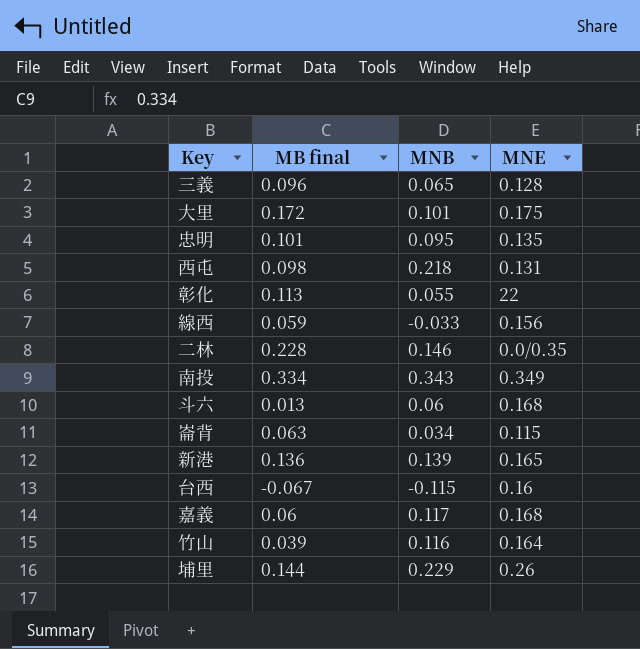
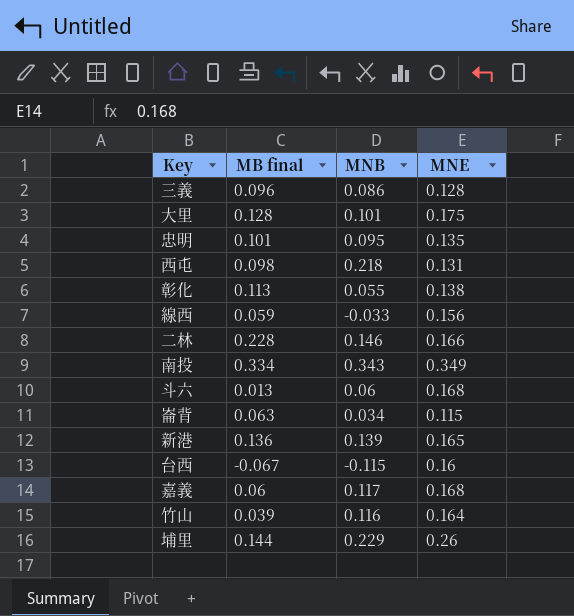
三義 | MNB: 0.065 -> 0.086
大里 | MB final: 0.172 -> 0.128
彰化 | MNE: 22 -> 0.138
二林 | MNE: 0.0/0.35 -> 0.166

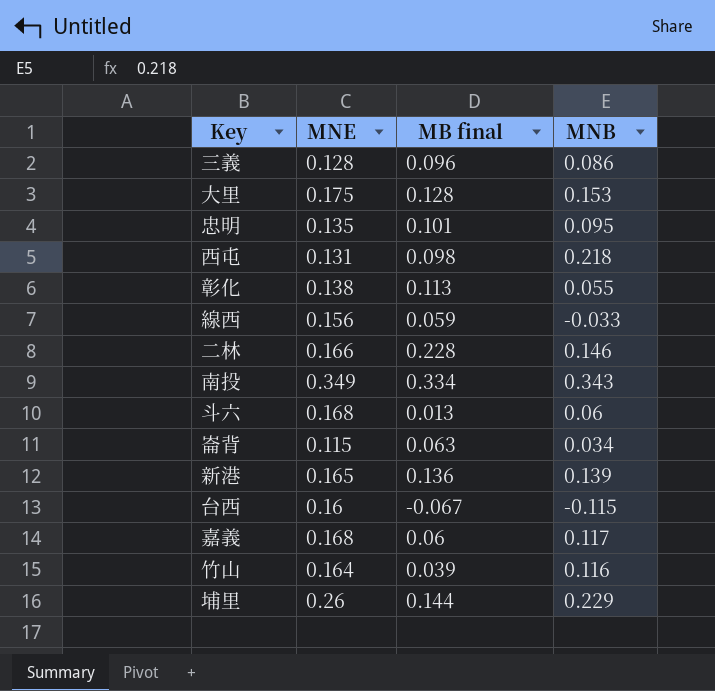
column MNE | position: 4 -> 2
大里 | MNB: 0.101 -> 0.153

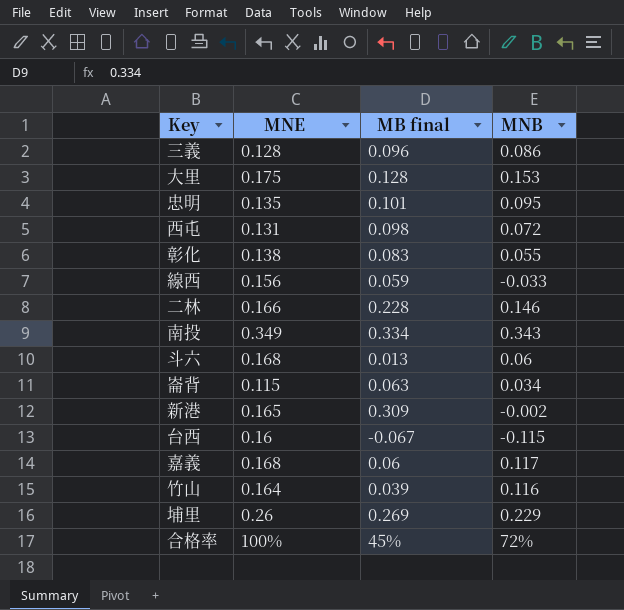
西屯 | MNB: 0.218 -> 0.072
彰化 | MB final: 0.113 -> 0.083
新港 | MB final: 0.136 -> 0.309
新港 | MNB: 0.139 -> -0.002
埔里 | MB final: 0.144 -> 0.269
row 合格率: none -> 100% | 45% | 72%

